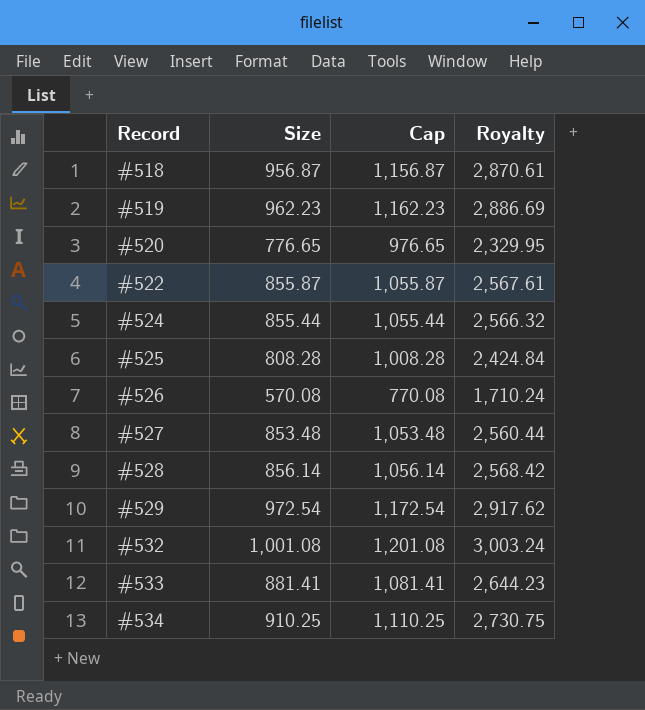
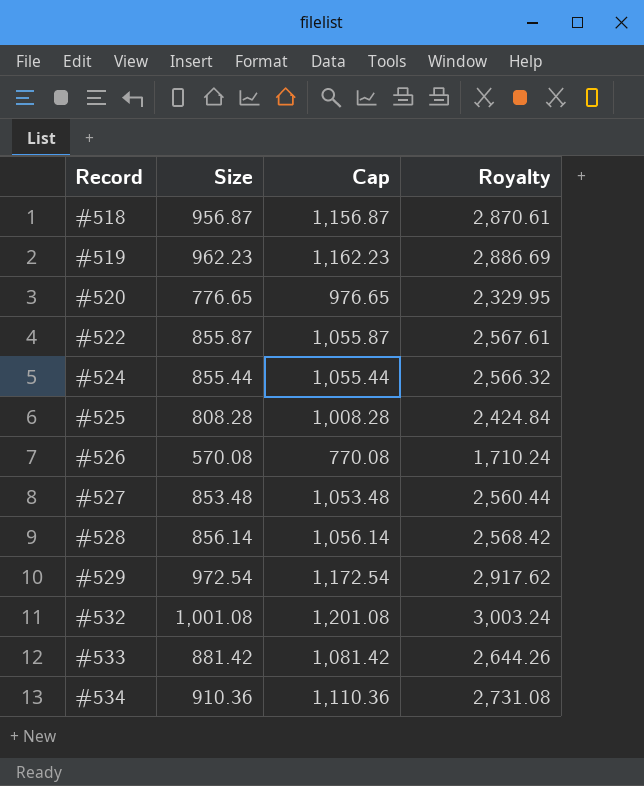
#533 | Size: 881.41 -> 881.42
#533 | Cap: 1,081.41 -> 1,081.42
#533 | Royalty: 2,644.23 -> 2,644.26
#534 | Size: 910.25 -> 910.36
#534 | Cap: 1,110.25 -> 1,110.36
#534 | Royalty: 2,730.75 -> 2,731.08

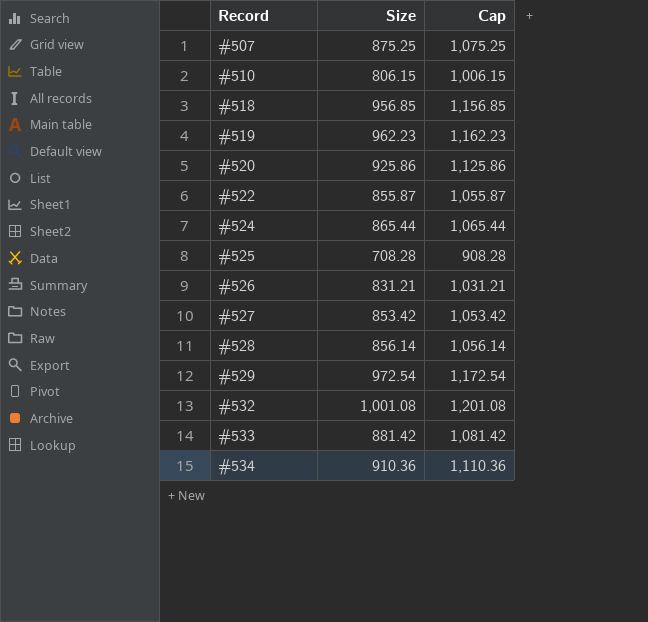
column Royalty | formula: [Size] * 3 -> none
row #507: none -> 875.25 | 1,075.25
row #510: none -> 806.15 | 1,006.15
#518 | Size: 956.87 -> 956.85
#518 | Cap: 1,156.87 -> 1,156.85
#520 | Size: 776.65 -> 925.86
#520 | Cap: 976.65 -> 1,125.86
#524 | Size: 855.44 -> 865.44
#524 | Cap: 1,055.44 -> 1,065.44
#525 | Size: 808.28 -> 708.28
#525 | Cap: 1,008.28 -> 908.28
#526 | Size: 570.08 -> 831.21
#526 | Cap: 770.08 -> 1,031.21
#527 | Size: 853.48 -> 853.42
#527 | Cap: 1,053.48 -> 1,053.42

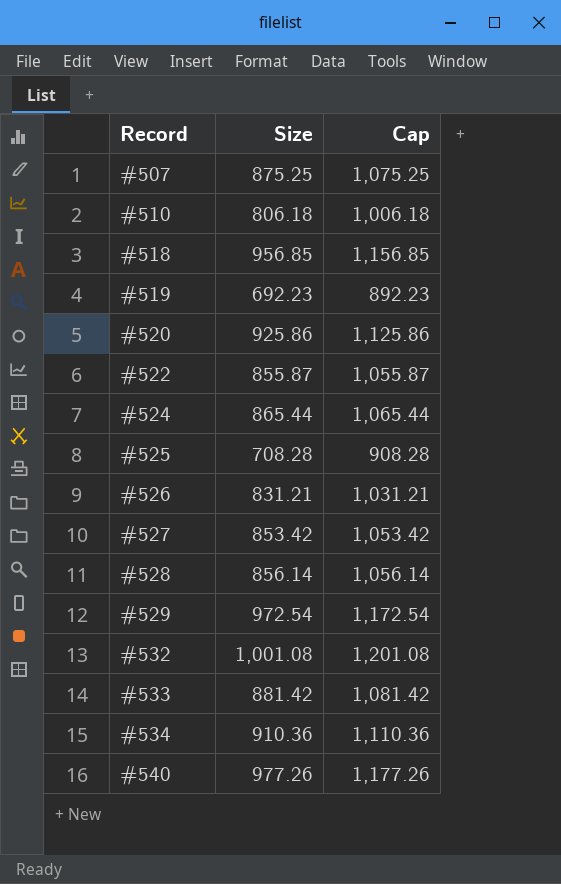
#510 | Size: 806.15 -> 806.18
#510 | Cap: 1,006.15 -> 1,006.18
#519 | Size: 962.23 -> 692.23
#519 | Cap: 1,162.23 -> 892.23
row #540: none -> 977.26 | 1,177.26

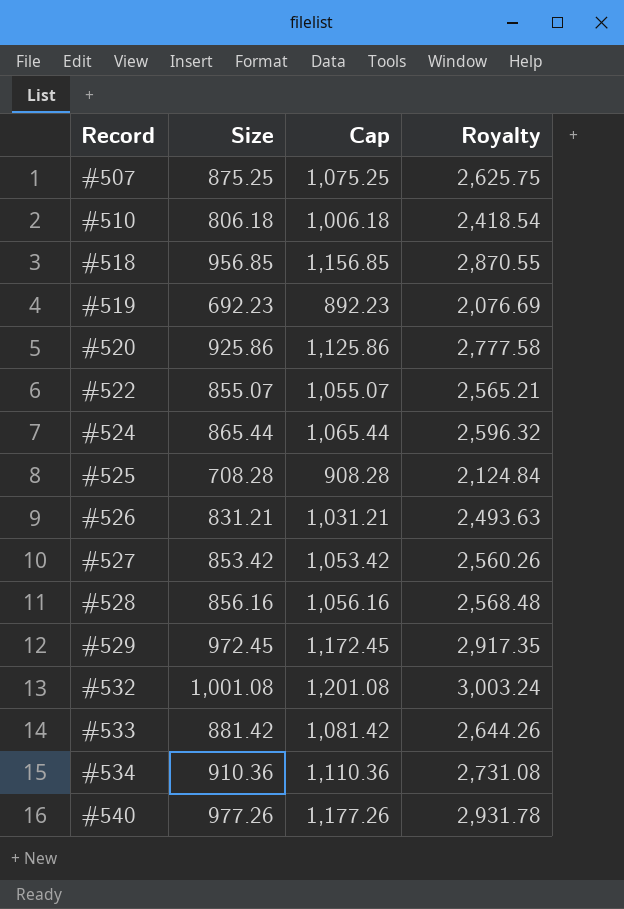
column Royalty | formula: none -> [Size] * 3
#522 | Size: 855.87 -> 855.07
#522 | Cap: 1,055.87 -> 1,055.07
#528 | Size: 856.14 -> 856.16
#528 | Cap: 1,056.14 -> 1,056.16
#529 | Size: 972.54 -> 972.45
#529 | Cap: 1,172.54 -> 1,172.45

